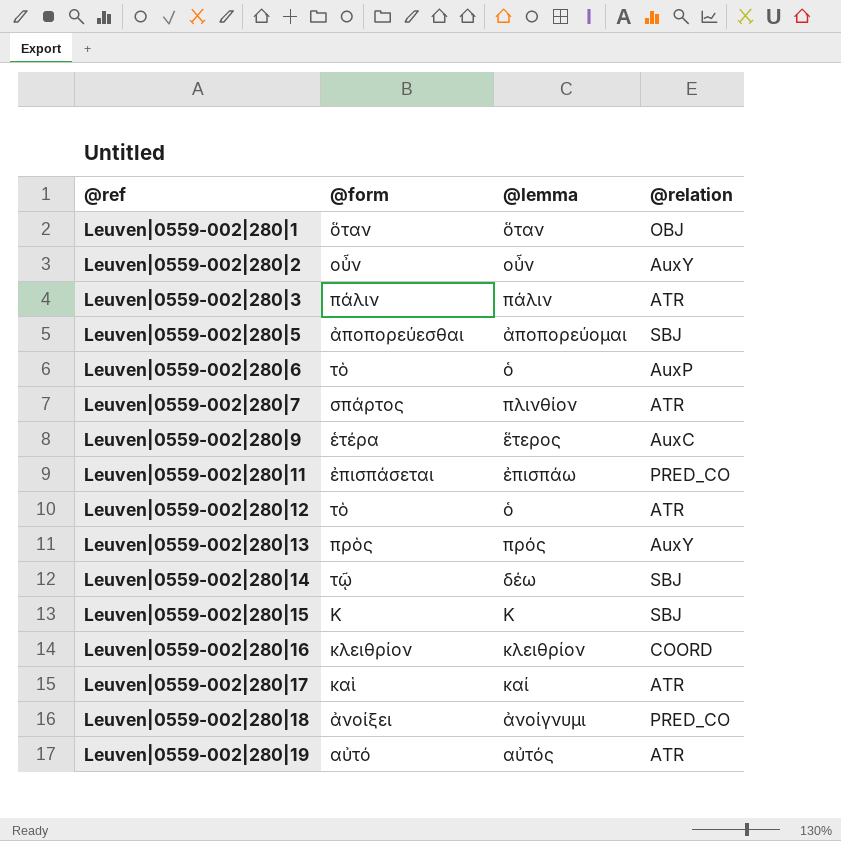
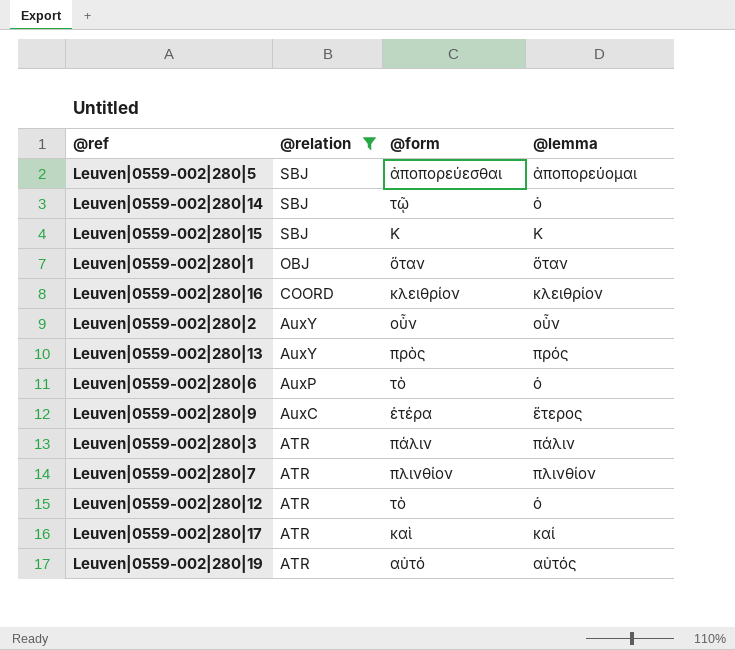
filter: none -> @relation != PRED_CO
row order: @ref ascending -> @relation descending
column @relation | position: 4 -> 2
Leuven|0559-002|280|14 | @lemma: δέω -> ὁ
Leuven|0559-002|280|7 | @form: σπάρτος -> πλινθίον

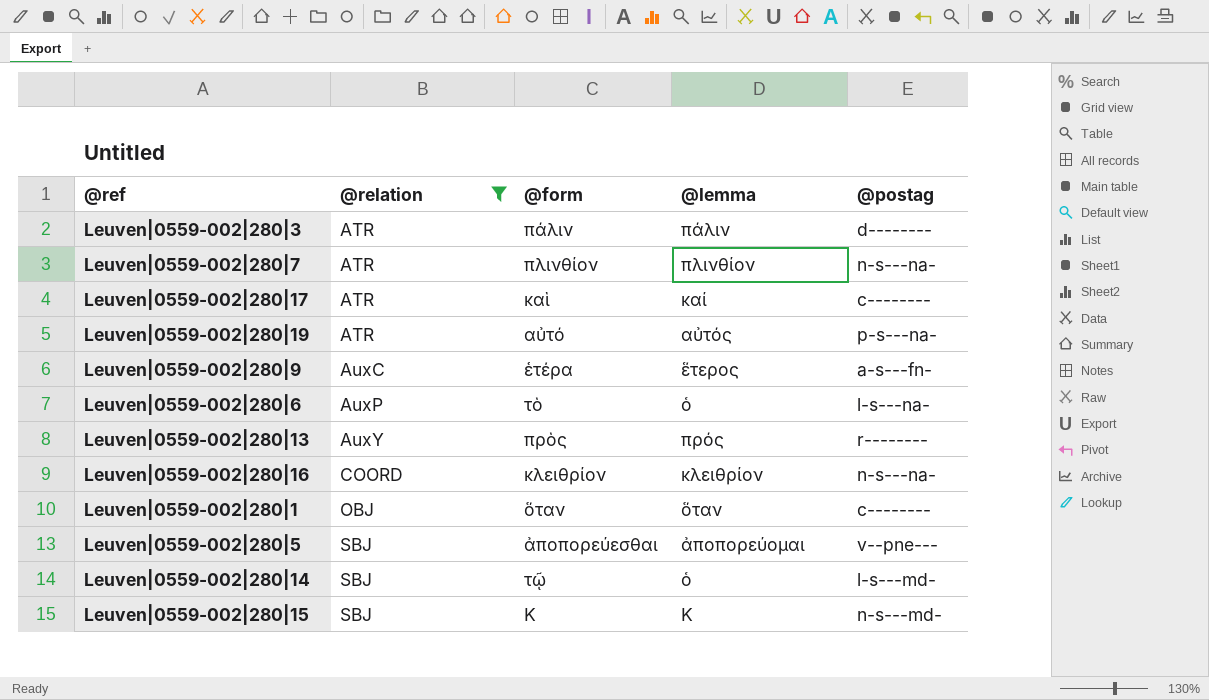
row order: @relation descending -> @relation ascending
column @postag | position: none -> 5
row Leuven|0559-002|280|2: AuxY | οὖν | οὖν -> none
row Leuven|0559-002|280|12: ATR | τὸ | ὁ -> none

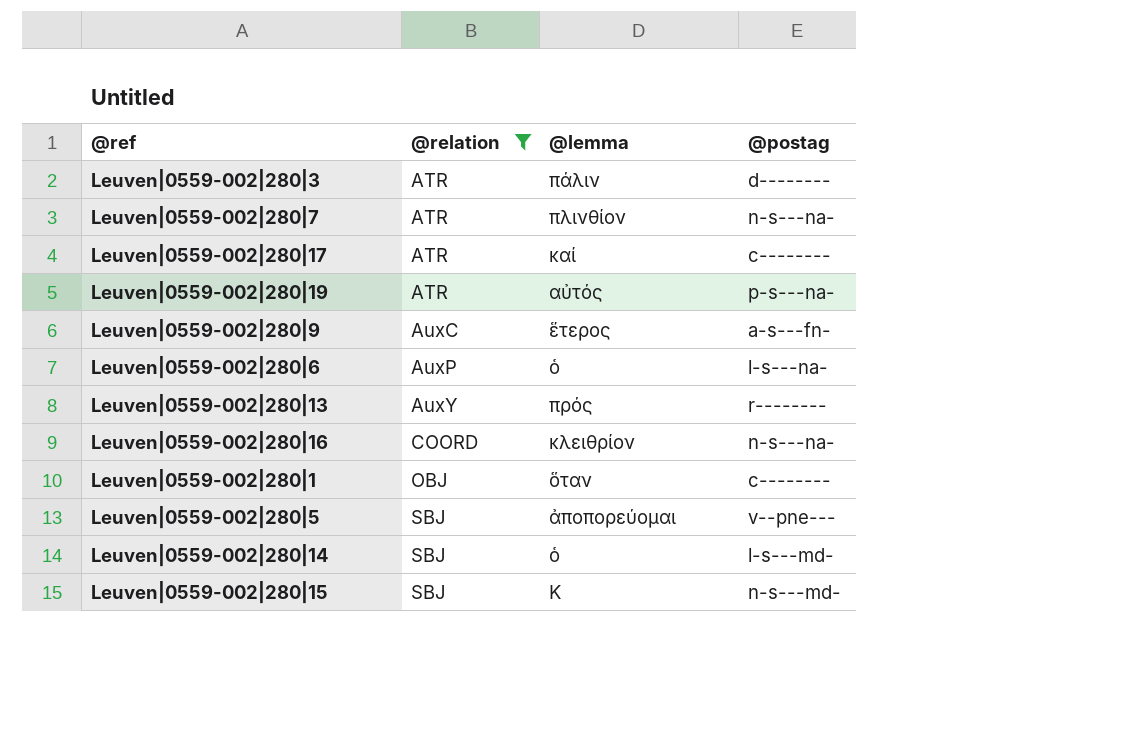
column @form | position: 3 -> none

